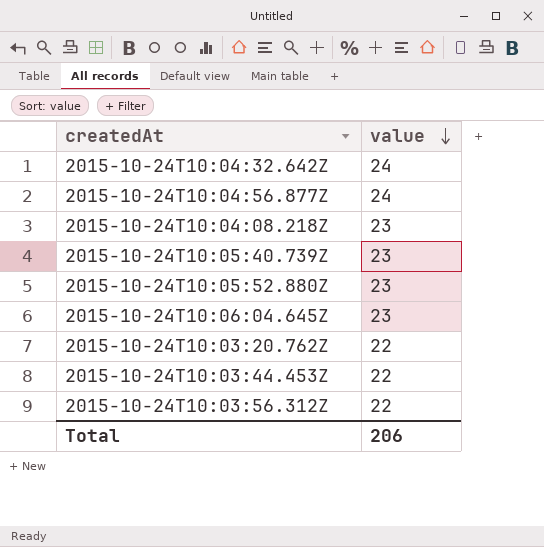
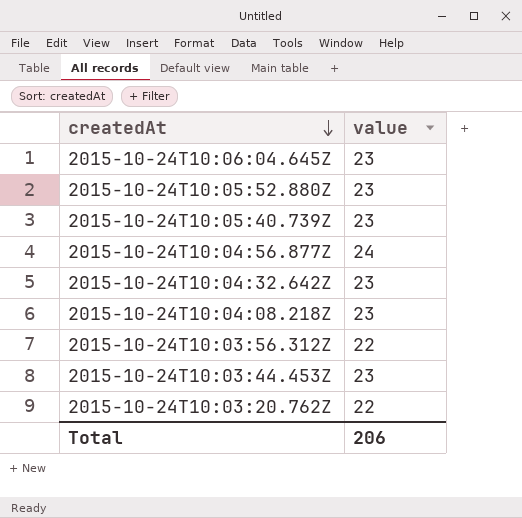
row order: value descending -> createdAt descending
2015-10-24T10:04:32.642Z | value: 24 -> 23
2015-10-24T10:03:44.453Z | value: 22 -> 23

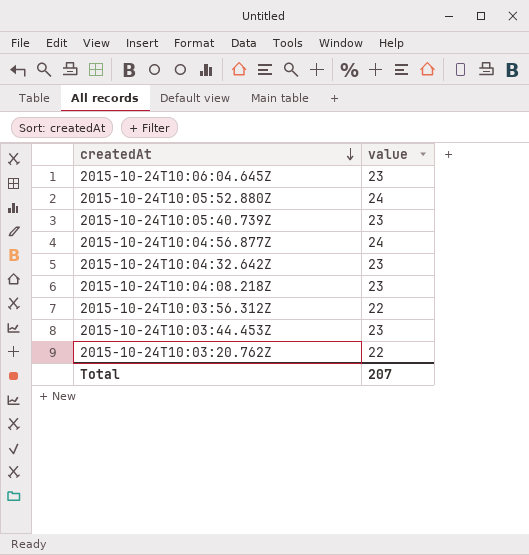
2015-10-24T10:05:52.880Z | value: 23 -> 24
Total | value: 206 -> 207

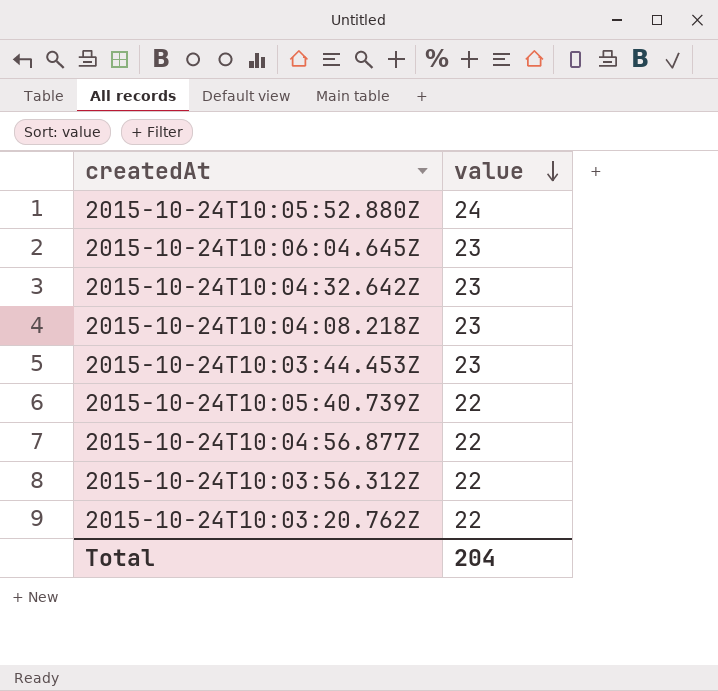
row order: createdAt descending -> value descending
2015-10-24T10:05:40.739Z | value: 23 -> 22
2015-10-24T10:04:56.877Z | value: 24 -> 22
Total | value: 207 -> 204

